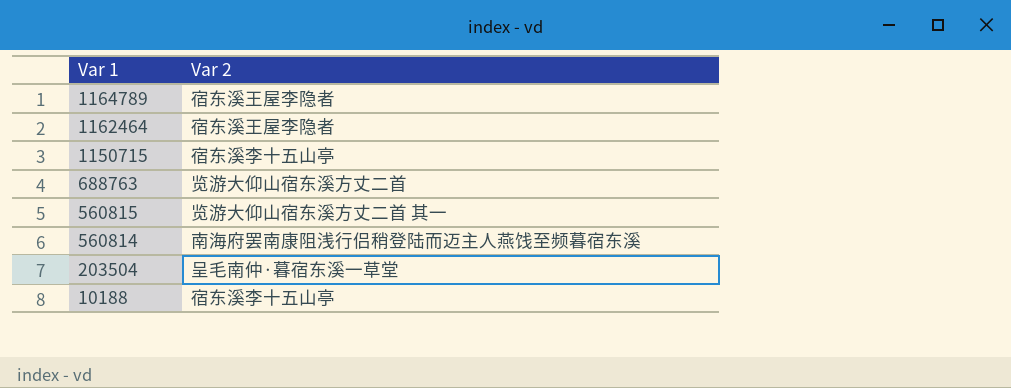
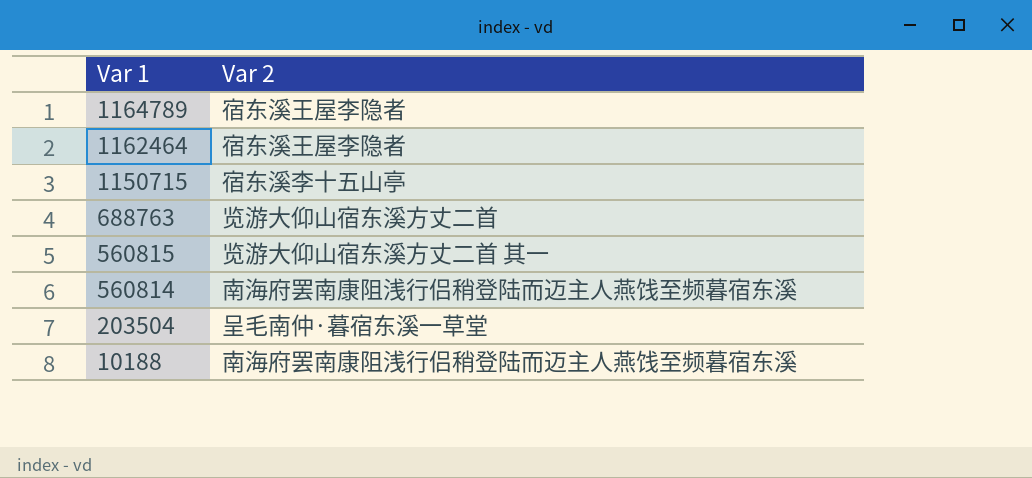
10188 | Var 2: 宿东溪李十五山亭 -> 南海府罢南康阻浅行侣稍登陆而迈主人燕饯至频暮宿东溪

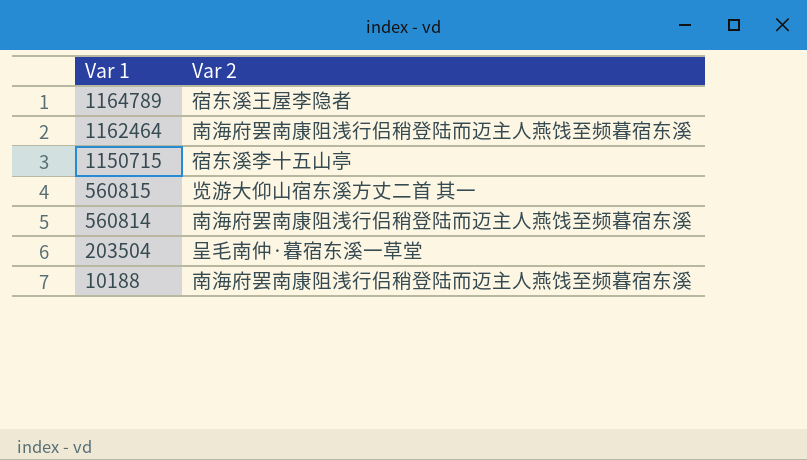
row 688763: 览游大仰山宿东溪方丈二首 -> none
1162464 | Var 2: 宿东溪王屋李隐者 -> 南海府罢南康阻浅行侣稍登陆而迈主人燕饯至频暮宿东溪

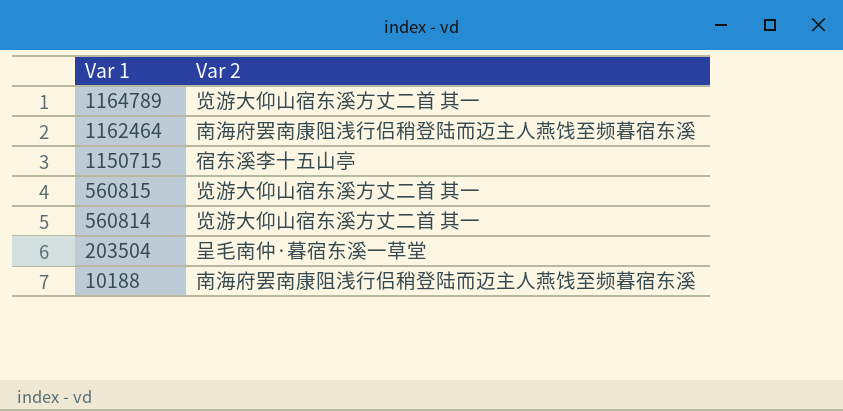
1164789 | Var 2: 宿东溪王屋李隐者 -> 览游大仰山宿东溪方丈二首 其一
560814 | Var 2: 南海府罢南康阻浅行侣稍登陆而迈主人燕饯至频暮宿东溪 -> 览游大仰山宿东溪方丈二首 其一

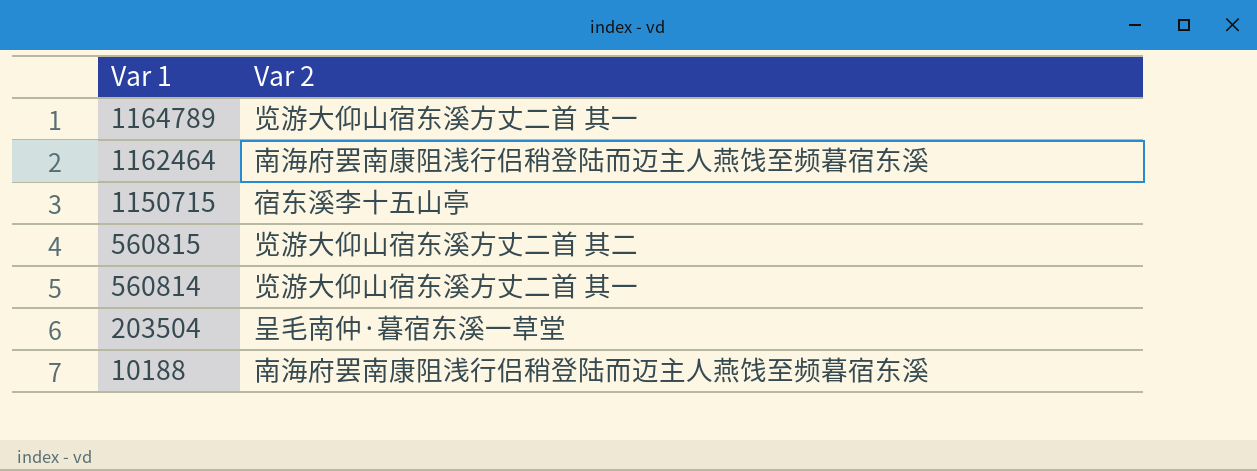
560815 | Var 2: 览游大仰山宿东溪方丈二首 其一 -> 览游大仰山宿东溪方丈二首 其二

